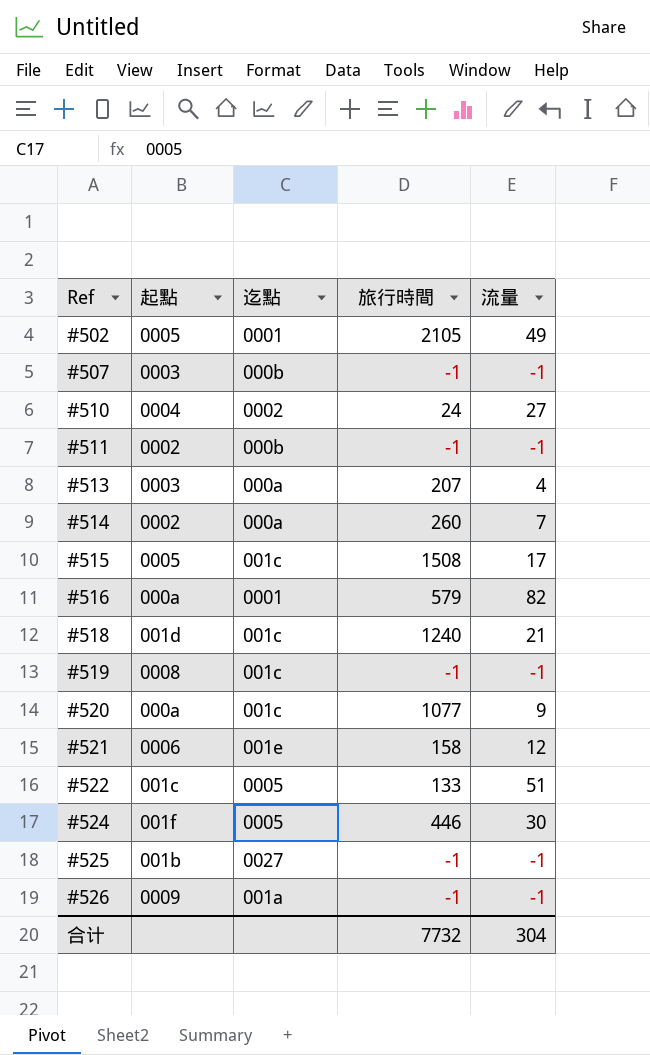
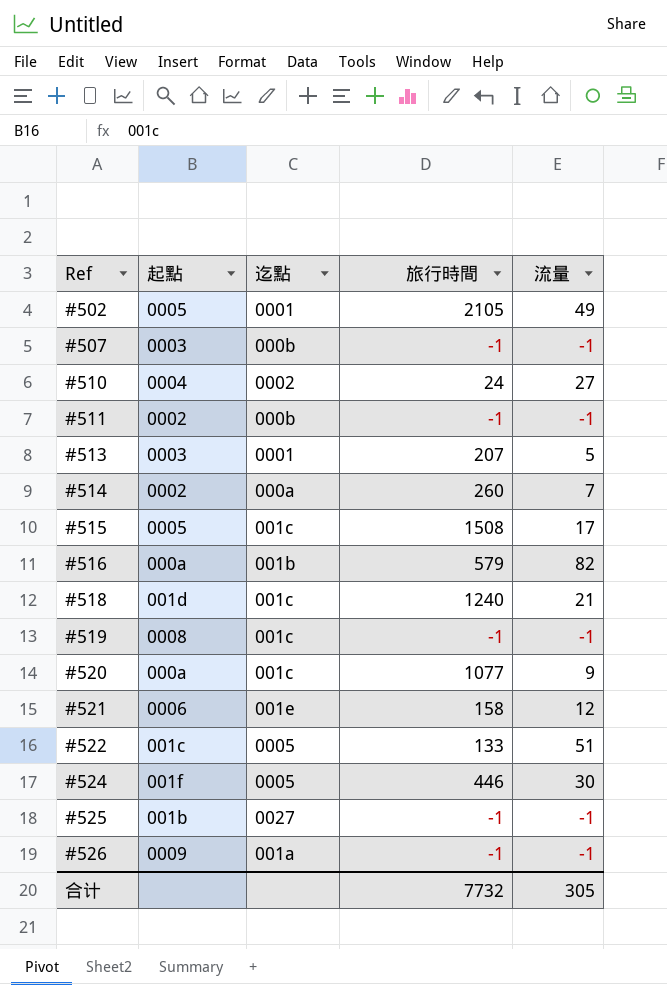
#513 | 迄點: 000a -> 0001
#513 | 流量: 4 -> 5
#516 | 迄點: 0001 -> 001b
合计 | 流量: 304 -> 305

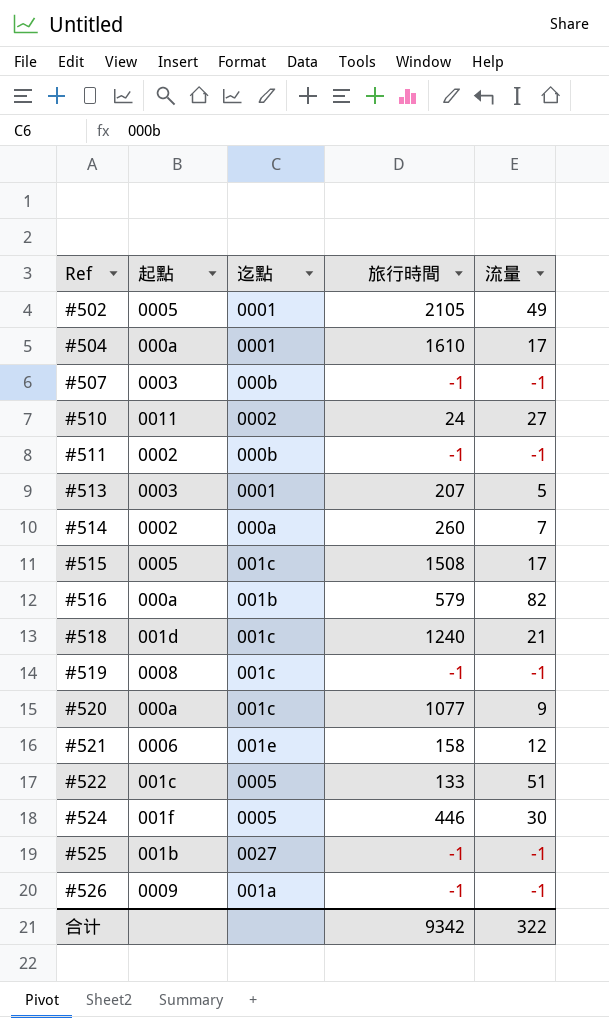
row #504: none -> 000a | 0001 | 1610 | 17
#510 | 起點: 0004 -> 0011
合计 | 旅行時間: 7732 -> 9342
合计 | 流量: 305 -> 322

